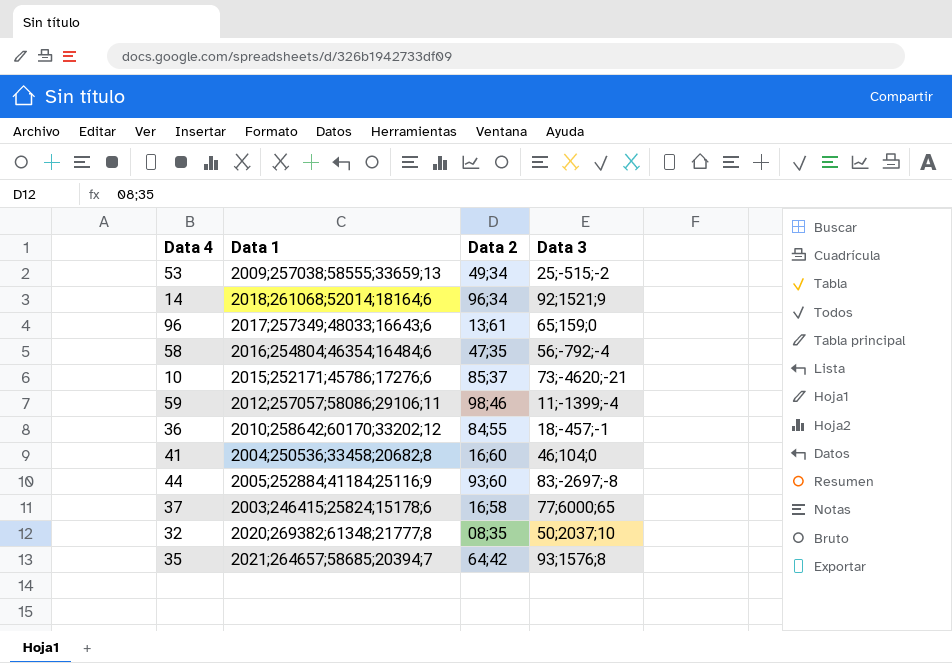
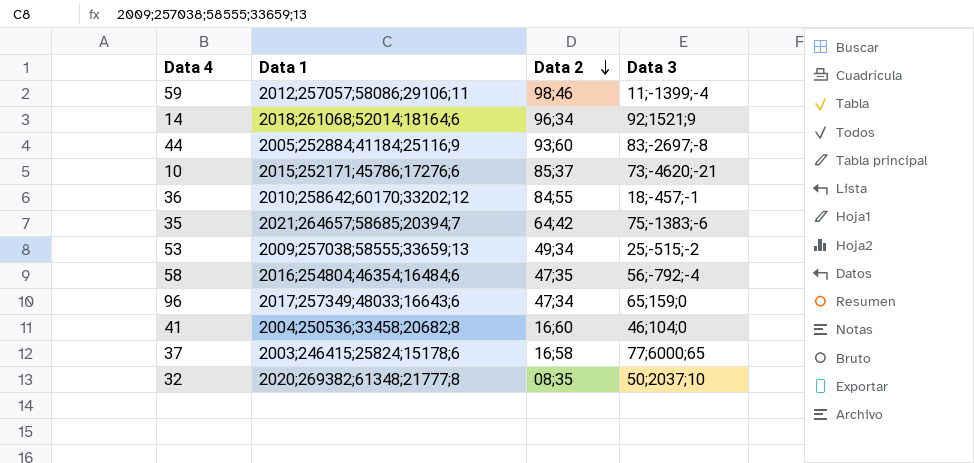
row order: none -> Data 2 descending
35 | Data 3: 93;1576;8 -> 75;-1383;-6
96 | Data 2: 13;61 -> 47;34

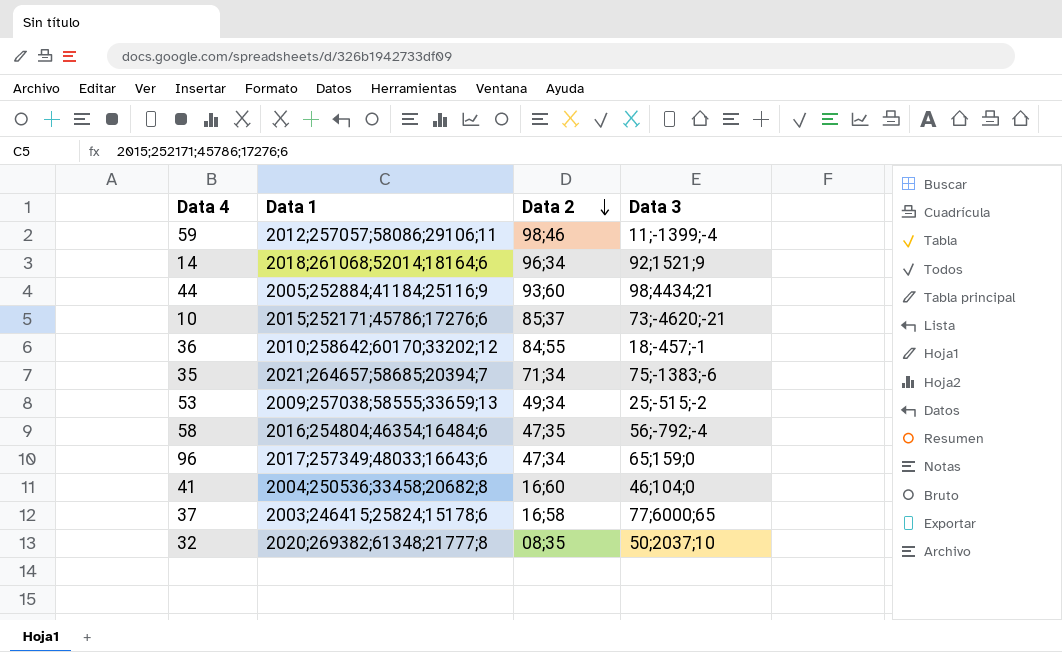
44 | Data 3: 83;-2697;-8 -> 98;4434;21
35 | Data 2: 64;42 -> 71;34

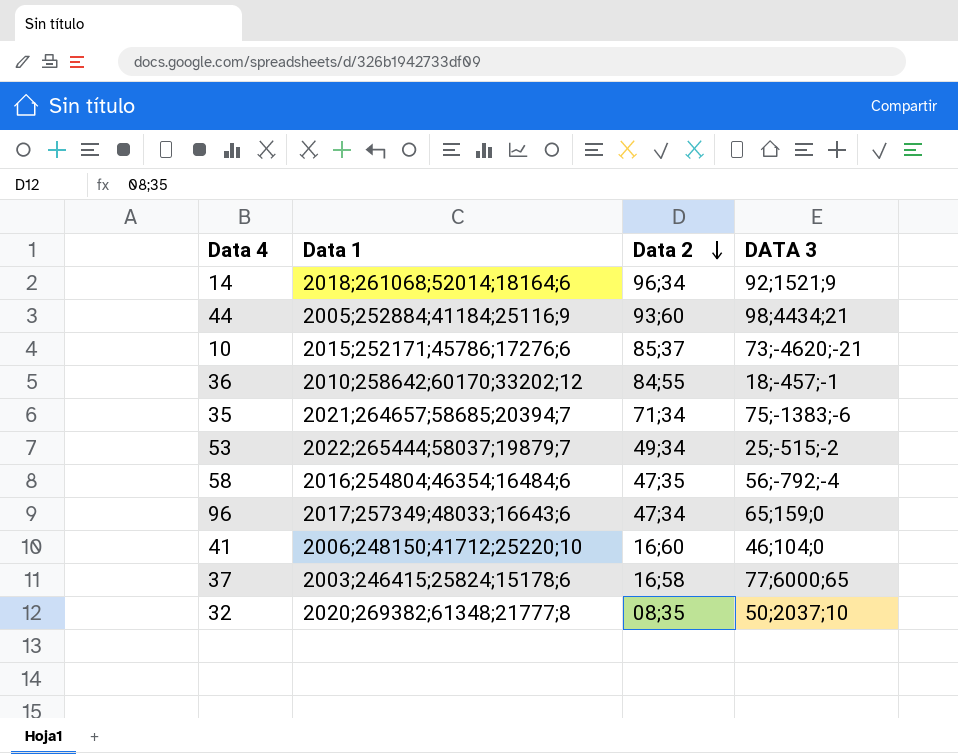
column name: Data 3 -> DATA 3
row 59: 2012;257057;58086;29106;11 | 98;46 | 11;-1399;-4 -> none
53 | Data 1: 2009;257038;58555;33659;13 -> 2022;265444;58037;19879;7
41 | Data 1: 2004;250536;33458;20682;8 -> 2006;248150;41712;25220;10

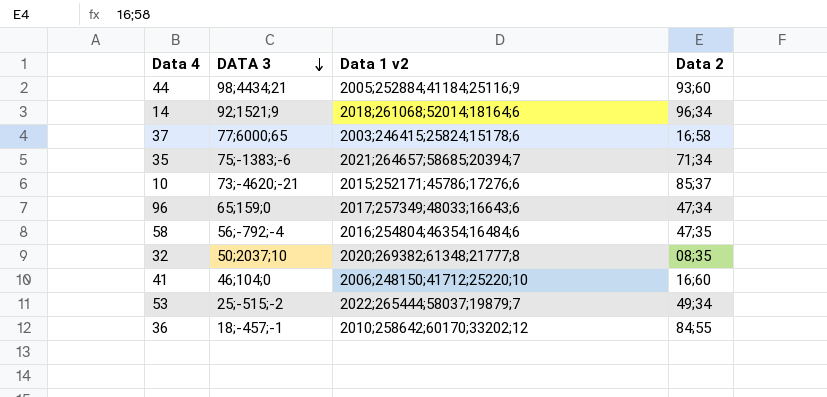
row order: Data 2 descending -> DATA 3 descending
column DATA 3 | position: 4 -> 2
column name: Data 1 -> Data 1 v2

